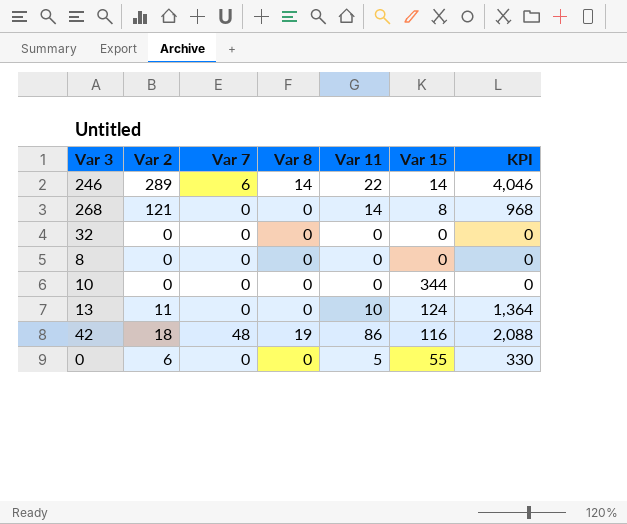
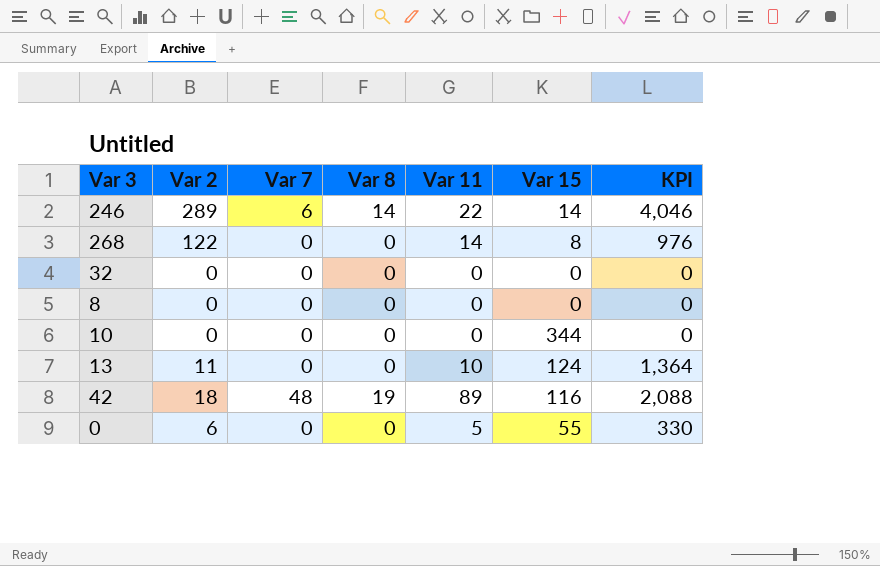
268 | Var 2: 121 -> 122
268 | KPI: 968 -> 976
42 | Var 11: 86 -> 89

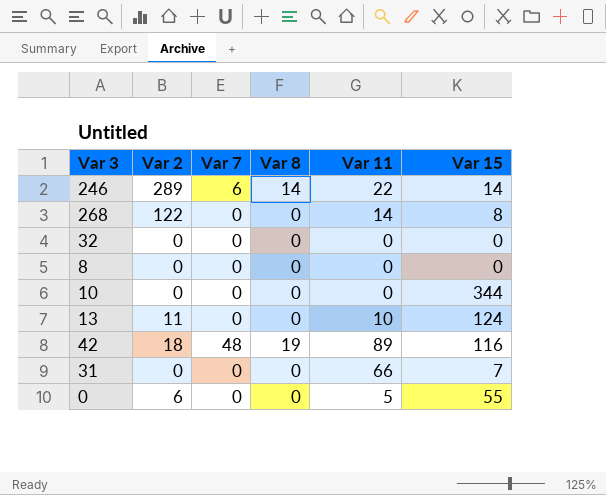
column KPI | formula: [Var 2] * [Var 15] -> none
row 31: none -> 0 | 0 | 0 | 66 | 7

